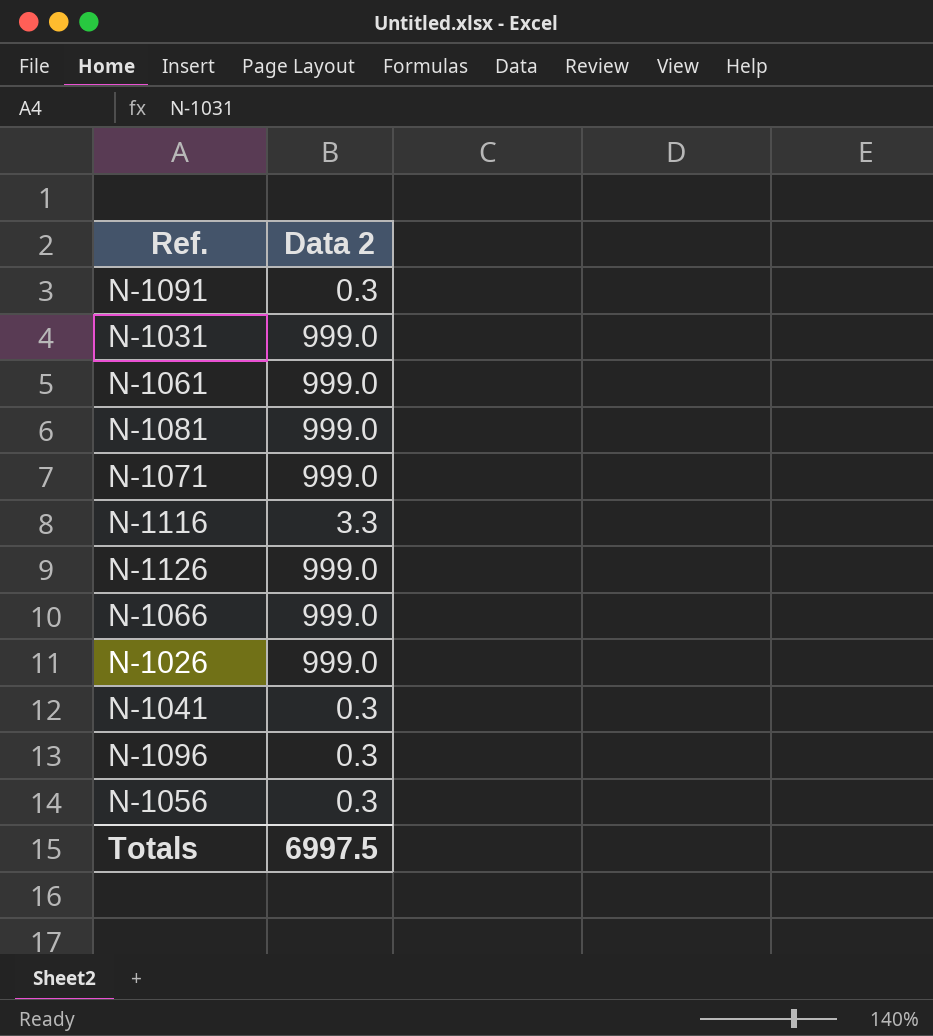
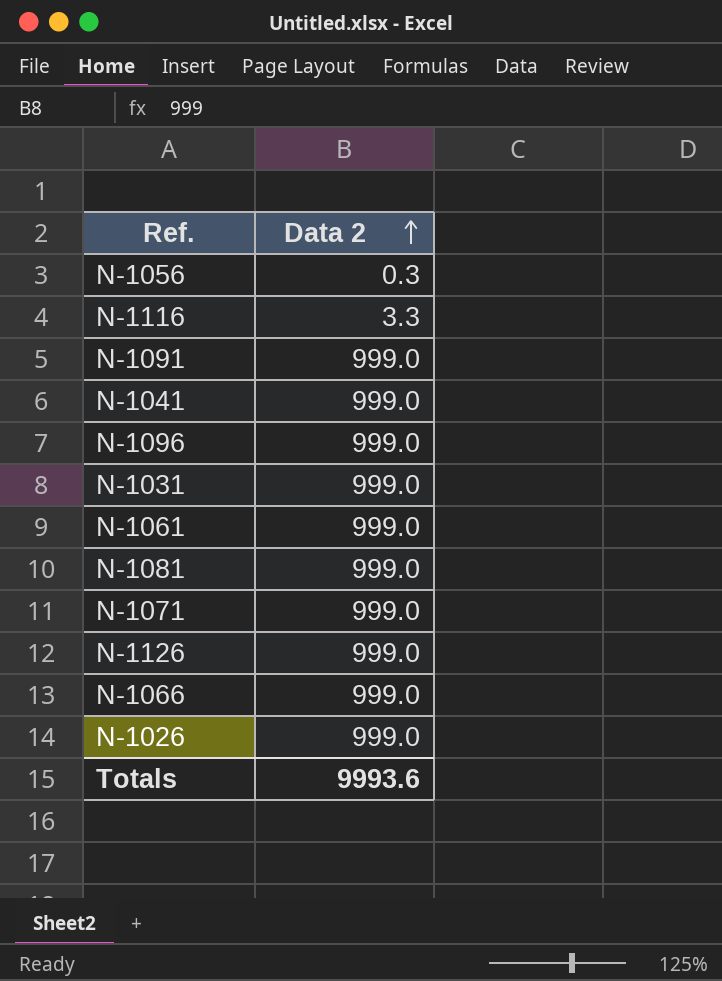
row order: none -> Data 2 ascending
N-1091 | Data 2: 0.3 -> 999.0
N-1041 | Data 2: 0.3 -> 999.0
N-1096 | Data 2: 0.3 -> 999.0
Totals | Data 2: 6997.5 -> 9993.6

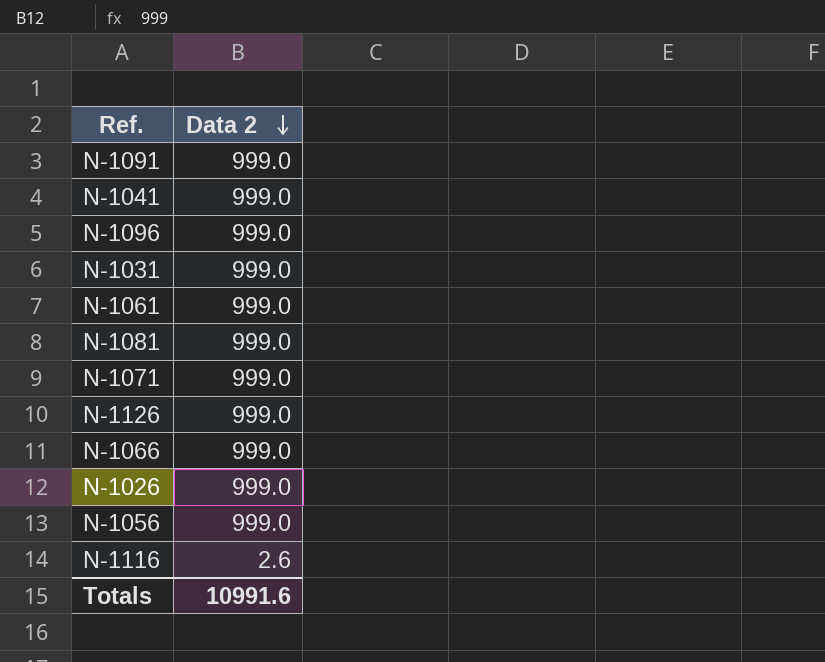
row order: Data 2 ascending -> Data 2 descending
N-1056 | Data 2: 0.3 -> 999.0
N-1116 | Data 2: 3.3 -> 2.6
Totals | Data 2: 9993.6 -> 10991.6

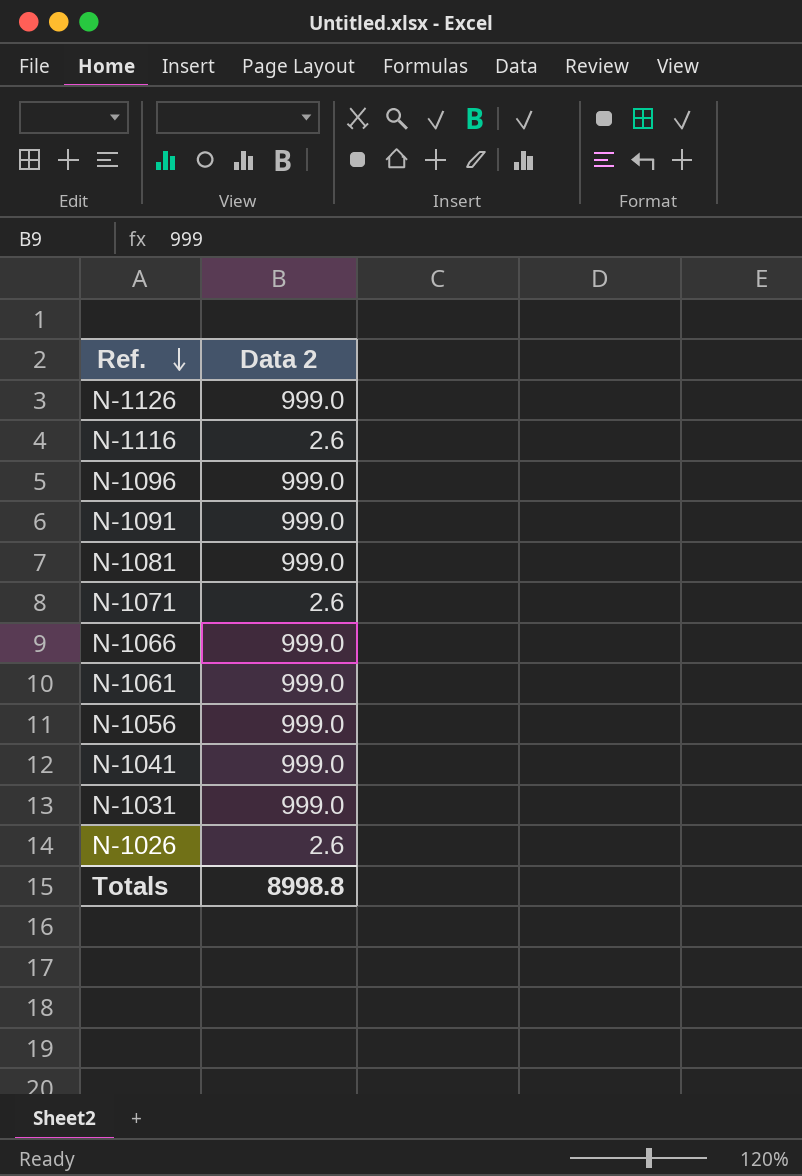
row order: Data 2 descending -> Ref. descending
N-1071 | Data 2: 999.0 -> 2.6
N-1026 | Data 2: 999.0 -> 2.6
Totals | Data 2: 10991.6 -> 8998.8

